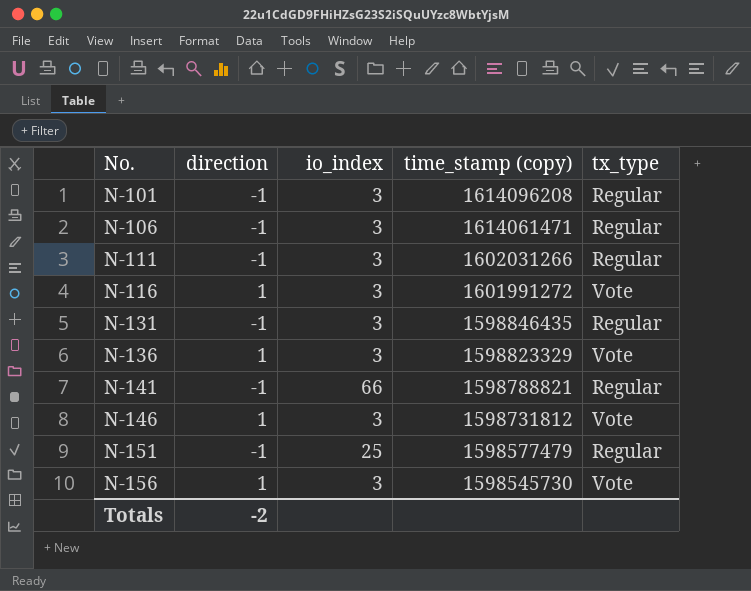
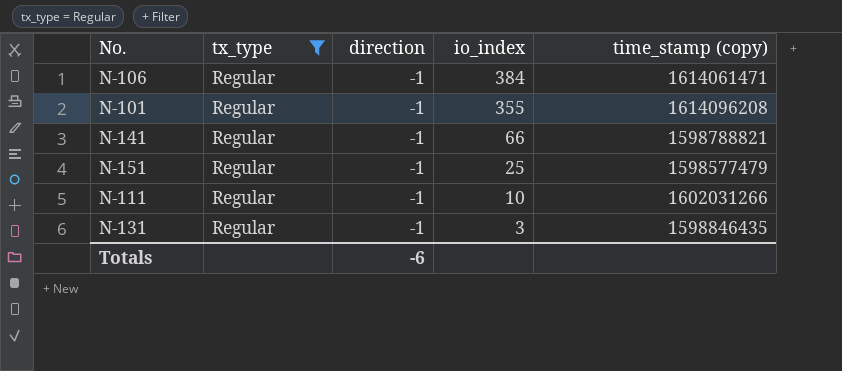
filter: none -> tx_type = Regular
row order: No. ascending -> io_index descending
column tx_type | position: 5 -> 2
N-106 | io_index: 3 -> 384
N-101 | io_index: 3 -> 355
N-111 | io_index: 3 -> 10
Totals | direction: -2 -> -6

